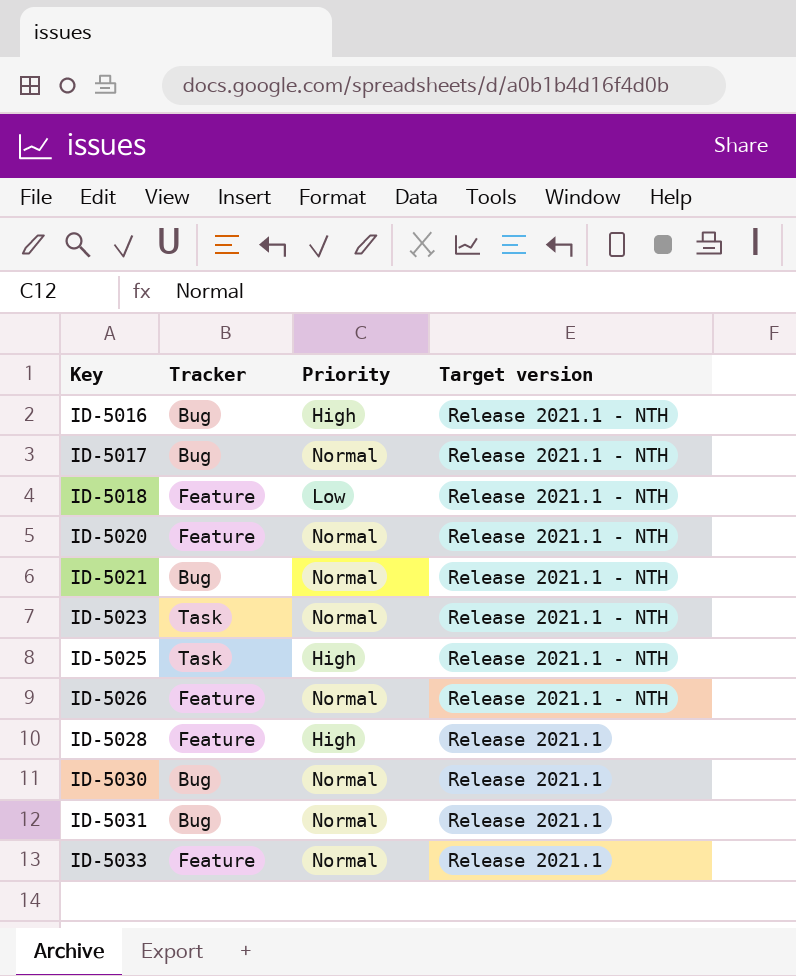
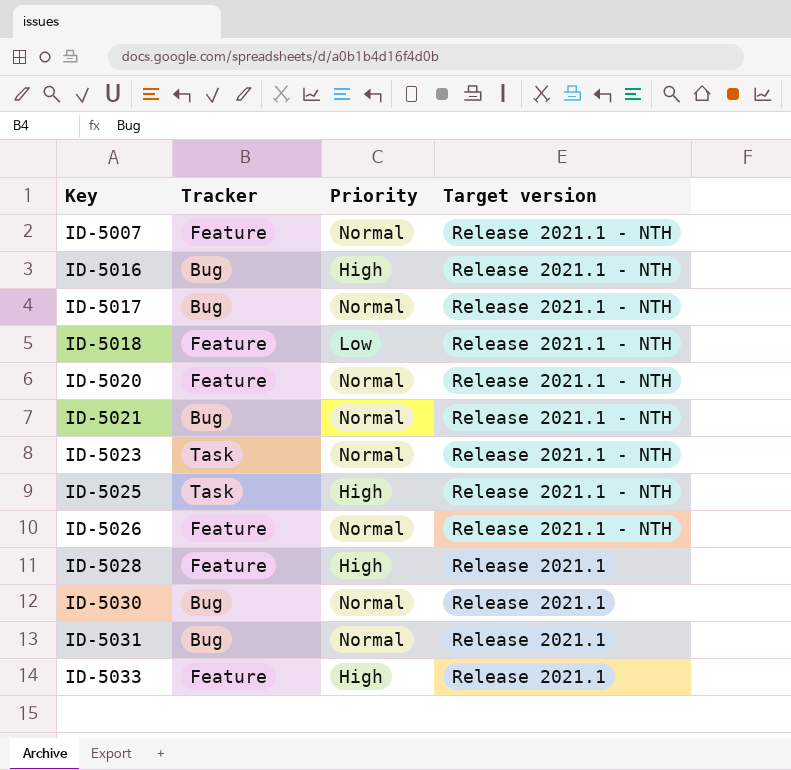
row ID-5007: none -> Feature | Normal | Release 2021.1 - NTH
ID-5033 | Priority: Normal -> High

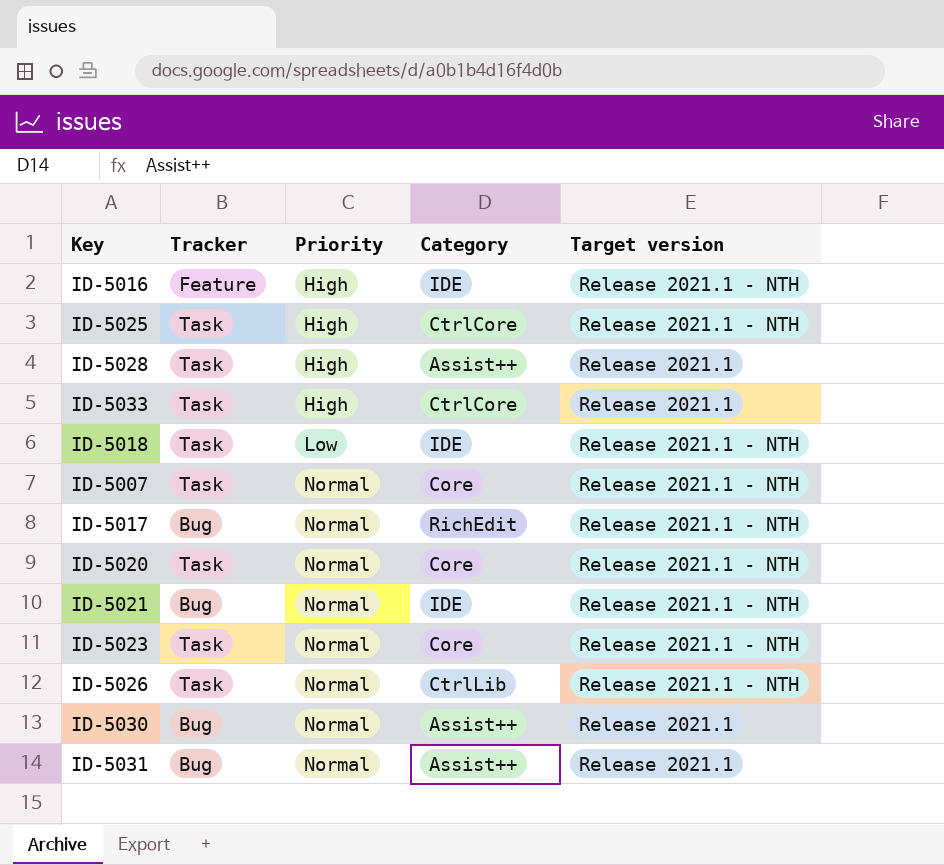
row order: Key ascending -> Priority ascending
column Category | position: none -> 4
ID-5016 | Tracker: Bug -> Feature
ID-5028 | Tracker: Feature -> Task
ID-5033 | Tracker: Feature -> Task
ID-5018 | Tracker: Feature -> Task
ID-5007 | Tracker: Feature -> Task
ID-5020 | Tracker: Feature -> Task
ID-5026 | Tracker: Feature -> Task

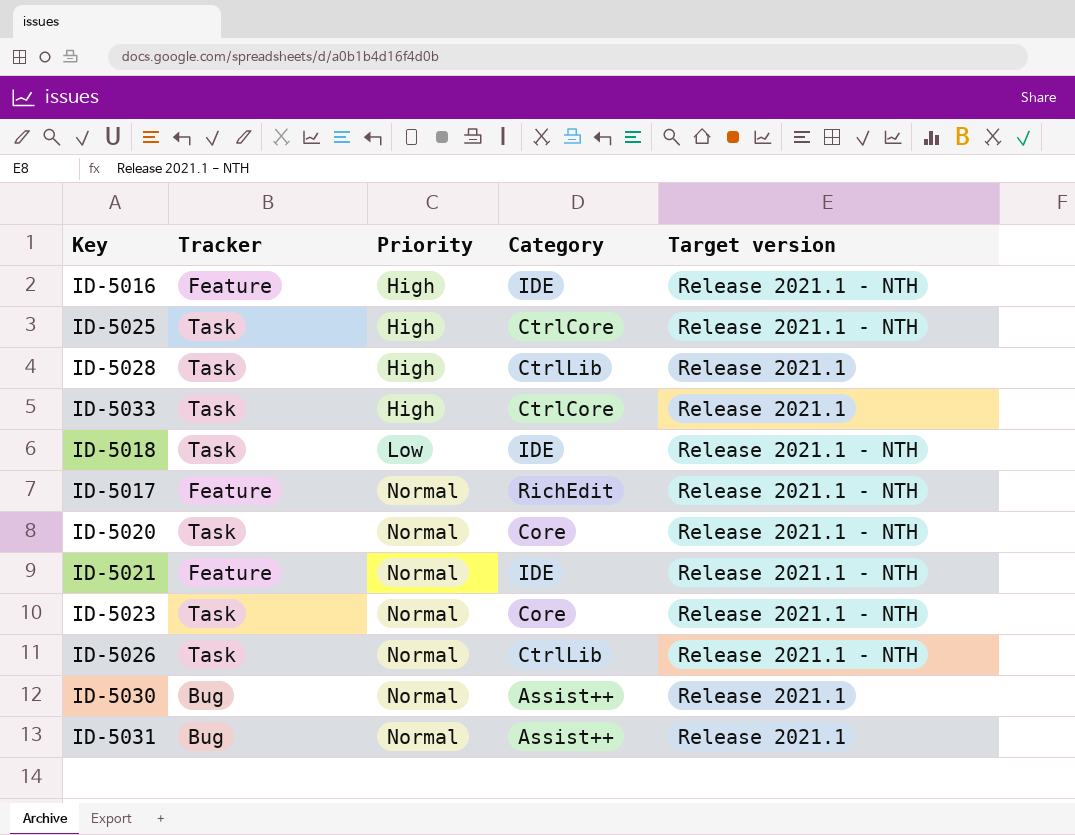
row ID-5007: Task | Normal | Core | Release 2021.1 - NTH -> none
ID-5028 | Category: Assist++ -> CtrlLib
ID-5017 | Tracker: Bug -> Feature
ID-5021 | Tracker: Bug -> Feature

